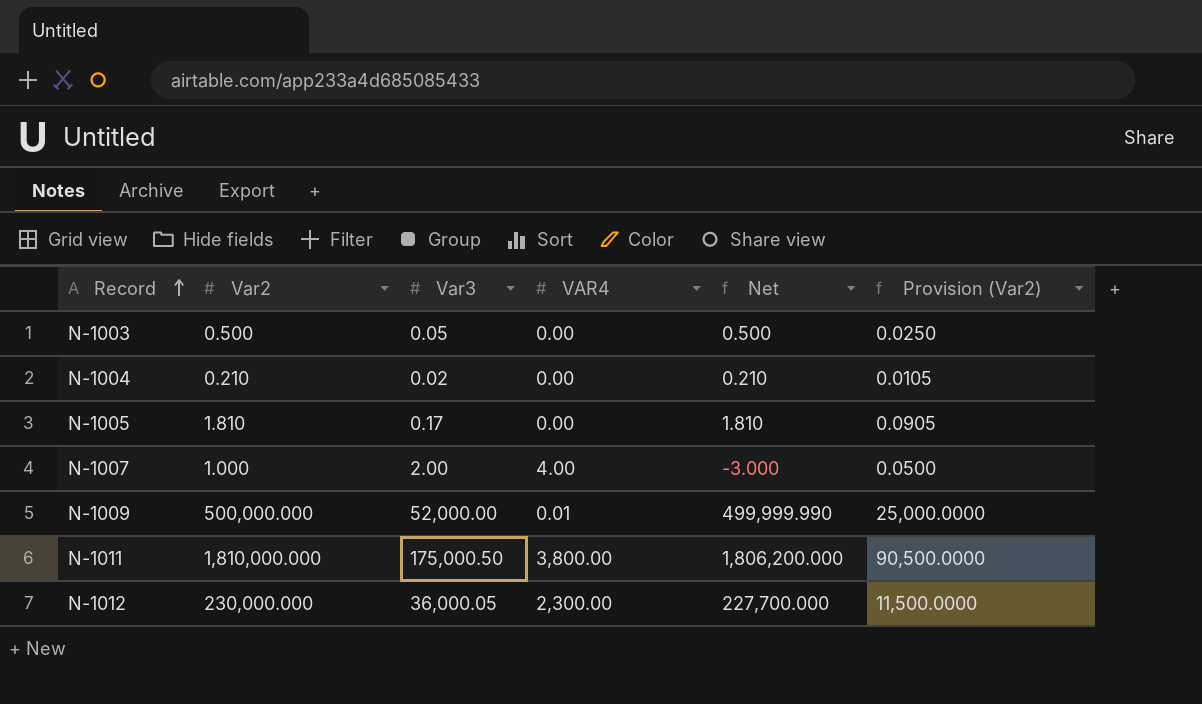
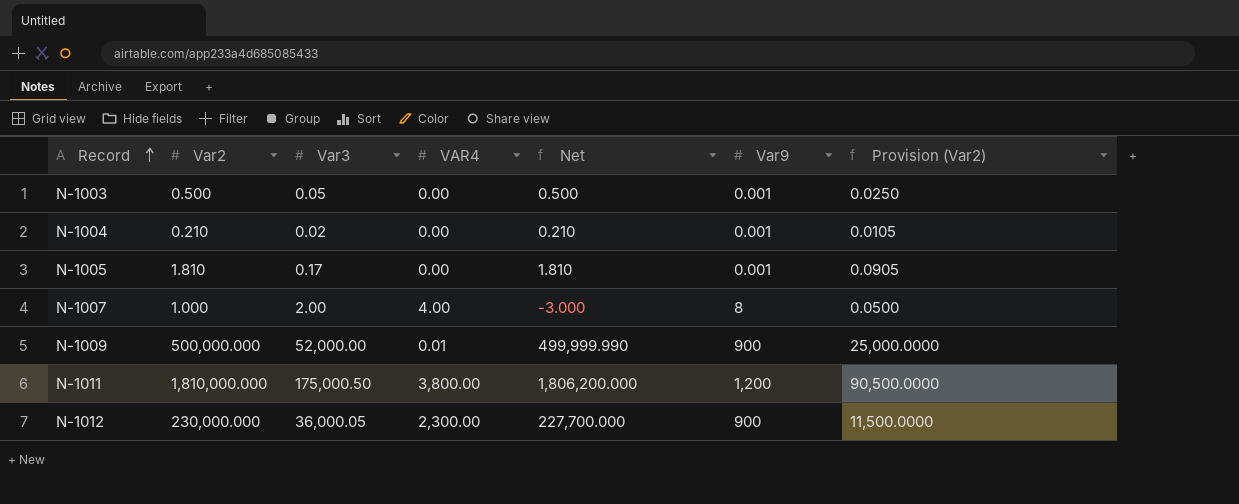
column Var9 | position: none -> 6

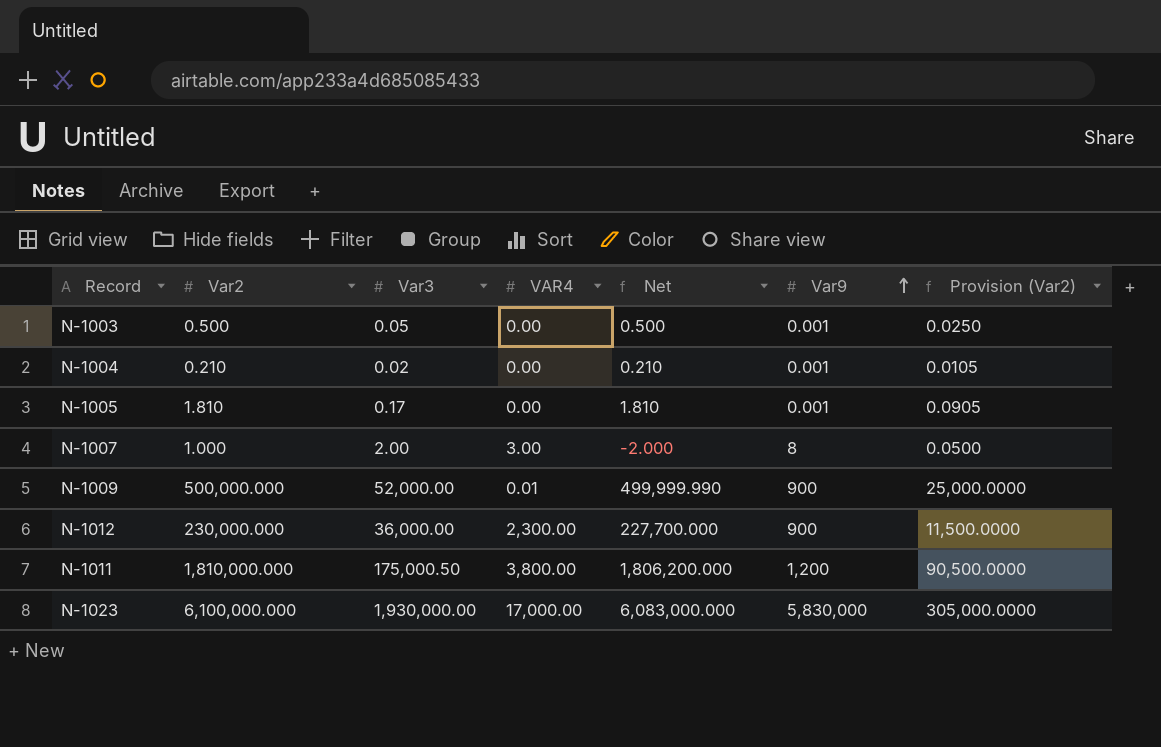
row order: Record ascending -> Var9 ascending
N-1007 | VAR4: 4.00 -> 3.00
N-1007 | Net: -3.000 -> -2.000
N-1012 | Var3: 36,000.05 -> 36,000.00
row N-1023: none -> 6,100,000.000 | 1,930,000.00 | 17,000.00 | 6,083,000.000 | 5,830,000 | 305,000.0000

